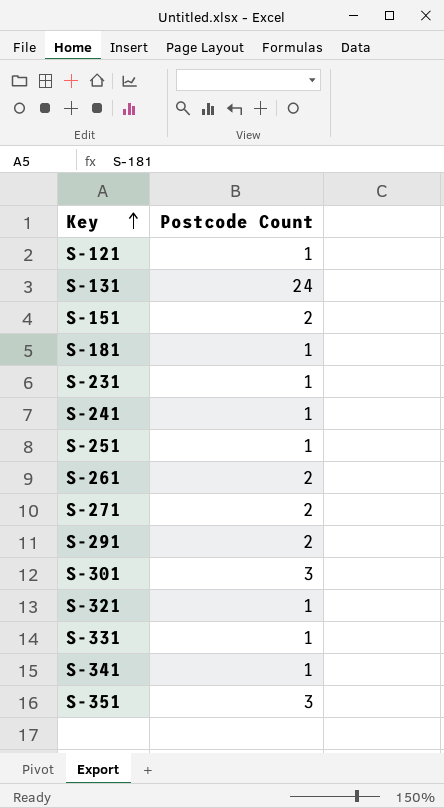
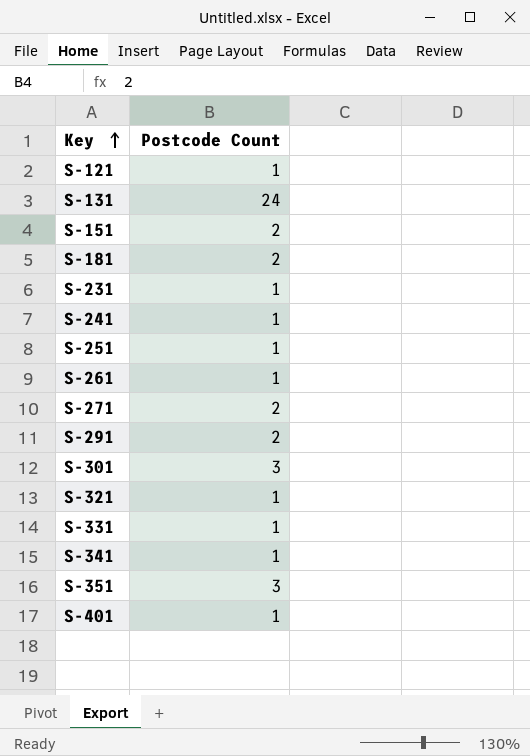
S-181 | Postcode Count: 1 -> 2
S-261 | Postcode Count: 2 -> 1
row S-401: none -> 1

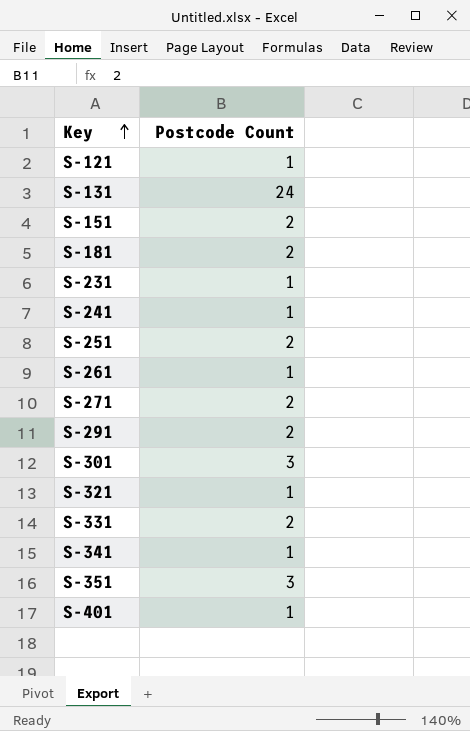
S-251 | Postcode Count: 1 -> 2
S-331 | Postcode Count: 1 -> 2

